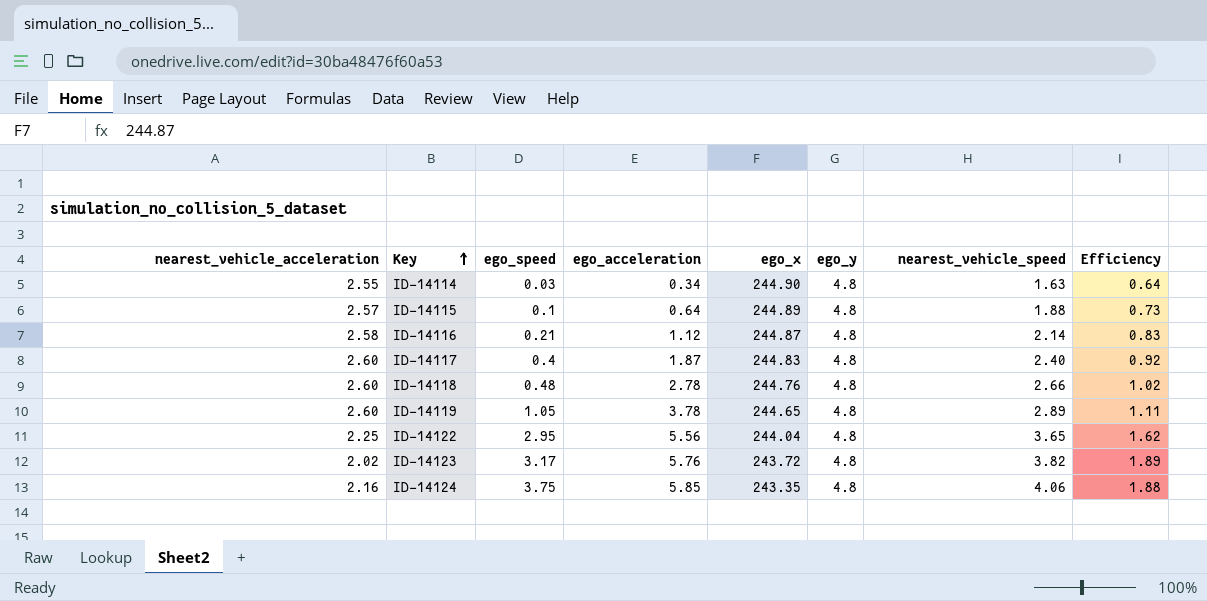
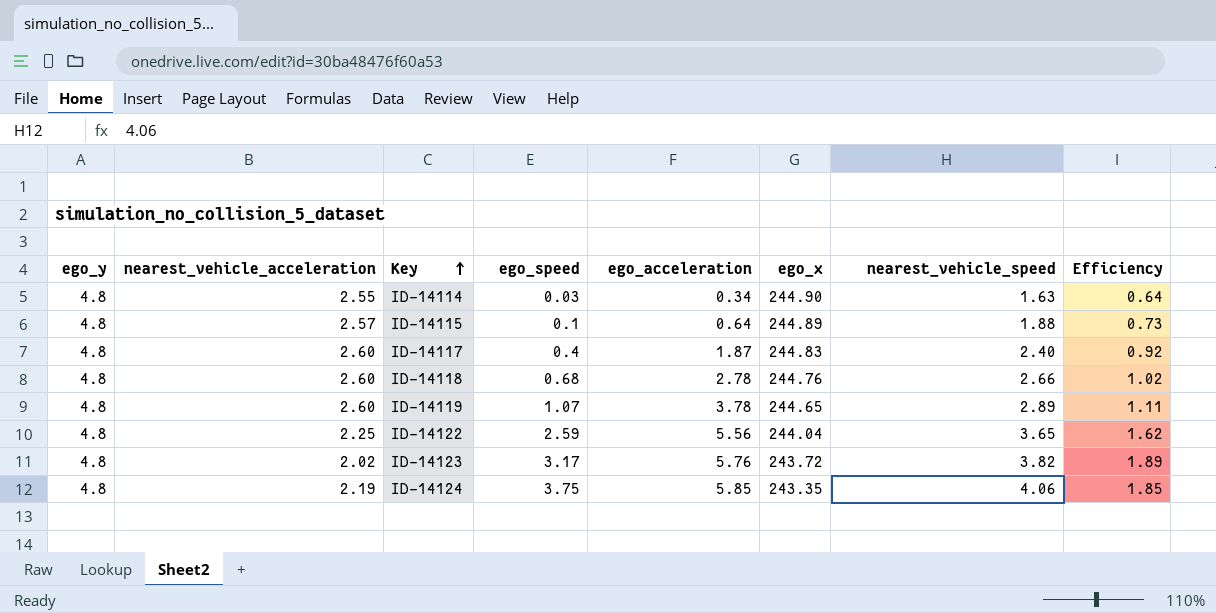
column ego_y | position: 6 -> 1
row ID-14116: 2.58 | 0.21 | 1.12 | 244.87 | 4.8 | 2.14 | 0.83 -> none
ID-14118 | ego_speed: 0.48 -> 0.68
ID-14119 | ego_speed: 1.05 -> 1.07
ID-14122 | ego_speed: 2.95 -> 2.59
ID-14124 | nearest_vehicle_acceleration: 2.16 -> 2.19
ID-14124 | Efficiency: 1.88 -> 1.85

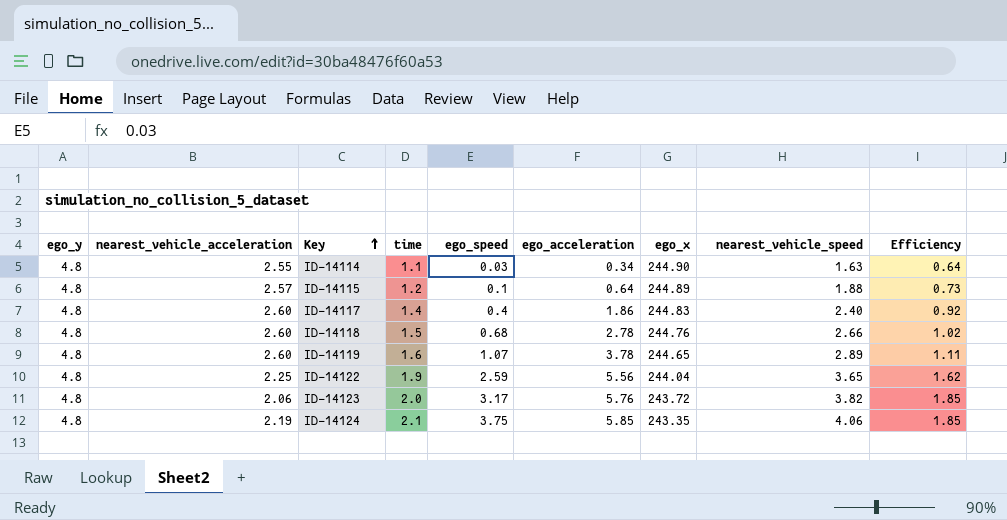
column time | position: none -> 4
ID-14117 | ego_acceleration: 1.87 -> 1.86
ID-14123 | nearest_vehicle_acceleration: 2.02 -> 2.06
ID-14123 | Efficiency: 1.89 -> 1.85

